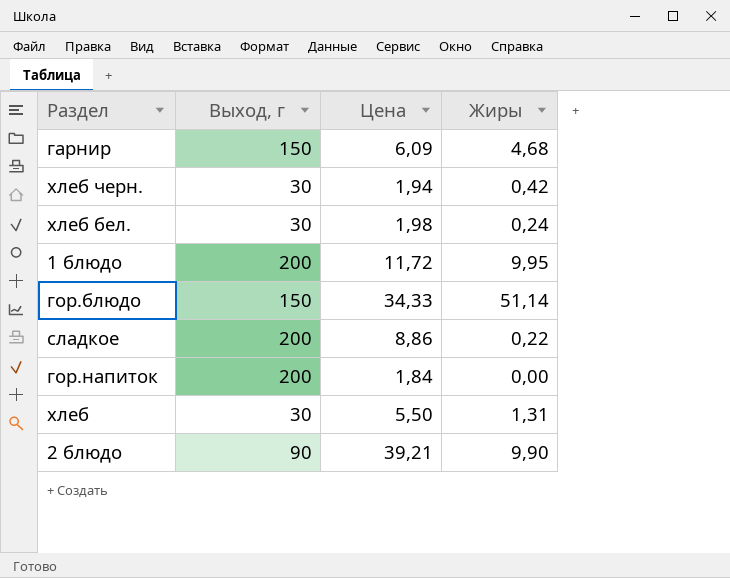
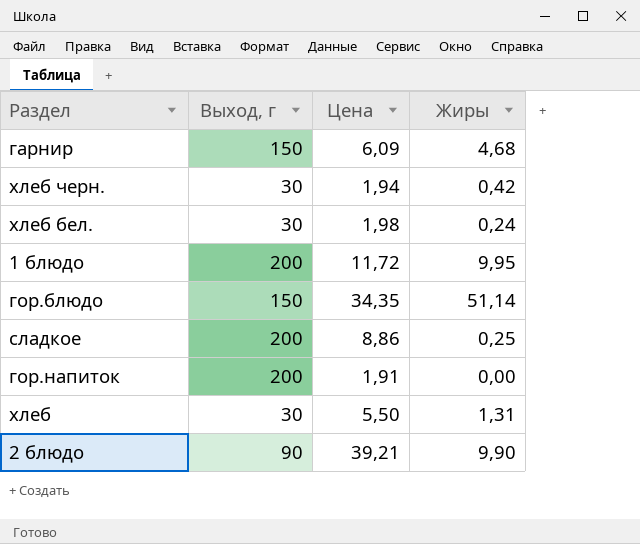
гор.блюдо | Цена: 34,33 -> 34,35
сладкое | Жиры: 0,22 -> 0,25
гор.напиток | Цена: 1,84 -> 1,91

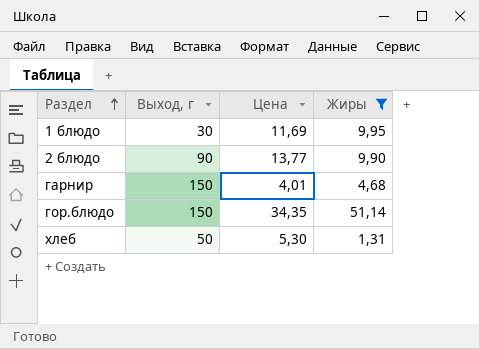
filter: none -> Жиры >= 1,31
row order: none -> Раздел ascending
1 блюдо | Выход, г: 200 -> 30
1 блюдо | Цена: 11,72 -> 11,69
2 блюдо | Цена: 39,21 -> 13,77
гарнир | Цена: 6,09 -> 4,01
хлеб | Выход, г: 30 -> 50
хлеб | Цена: 5,50 -> 5,30

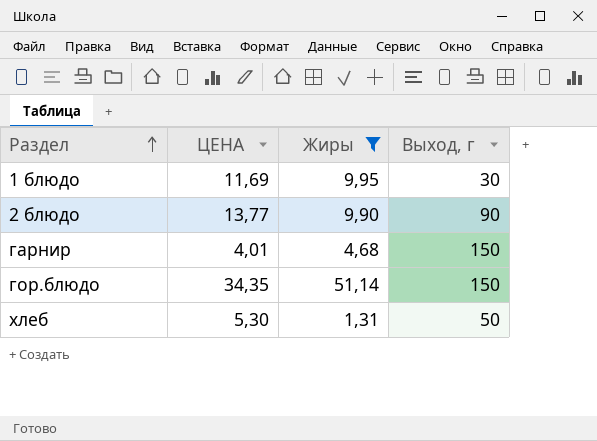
column name: Цена -> ЦЕНА
column Выход, г | position: 2 -> 4

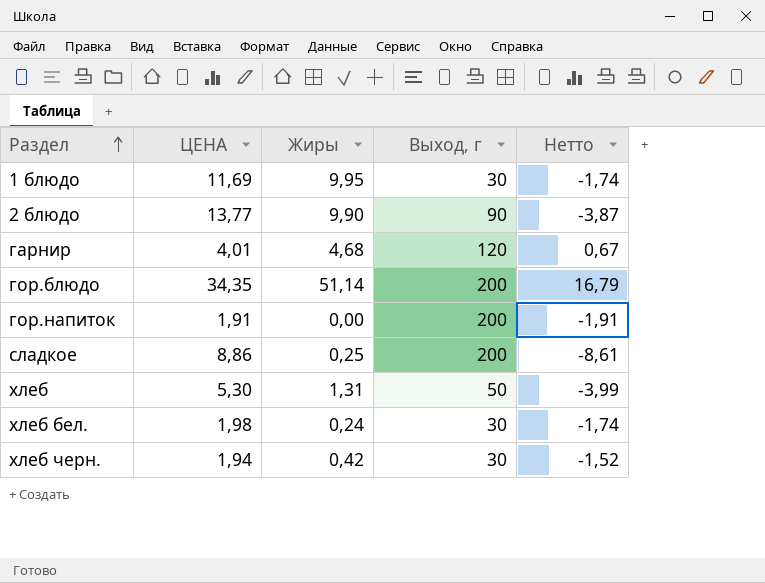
filter: Жиры >= 1,31 -> none
column Нетто | formula: none -> [Жиры] - [ЦЕНА]
гарнир | Выход, г: 150 -> 120
гор.блюдо | Выход, г: 150 -> 200

